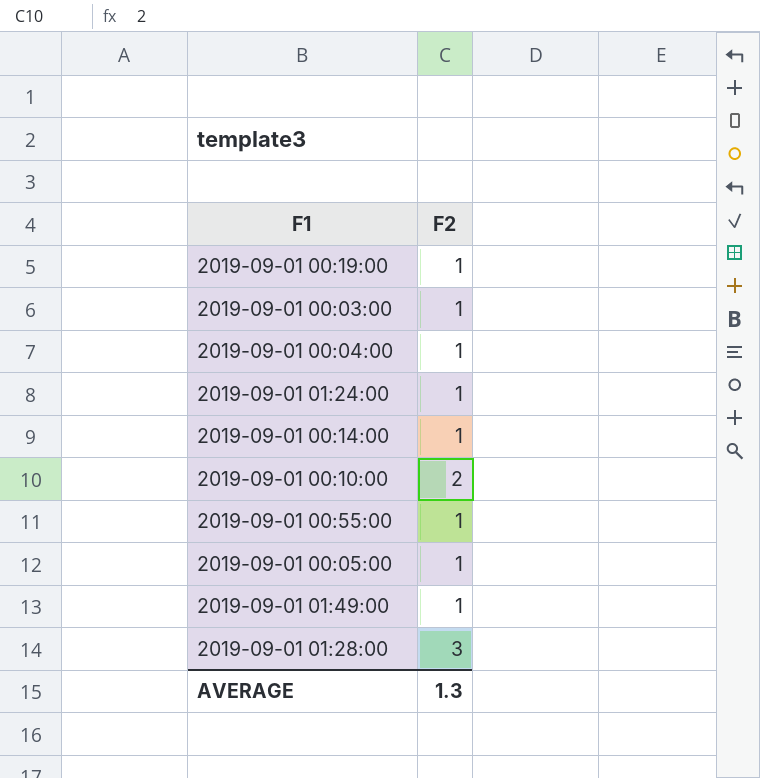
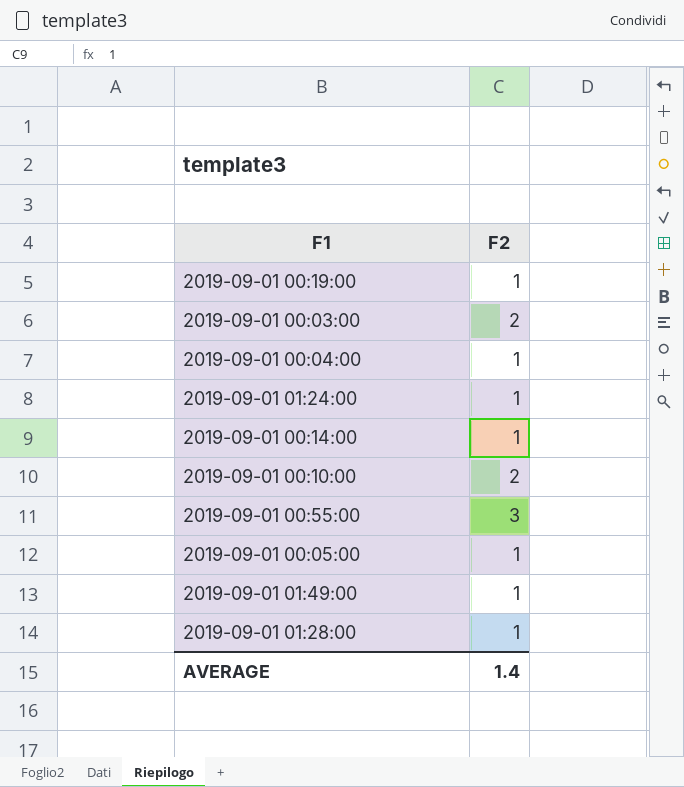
2019-09-01 00:03:00 | F2: 1 -> 2
2019-09-01 00:55:00 | F2: 1 -> 3
2019-09-01 01:28:00 | F2: 3 -> 1
AVERAGE | F2: 1.3 -> 1.4

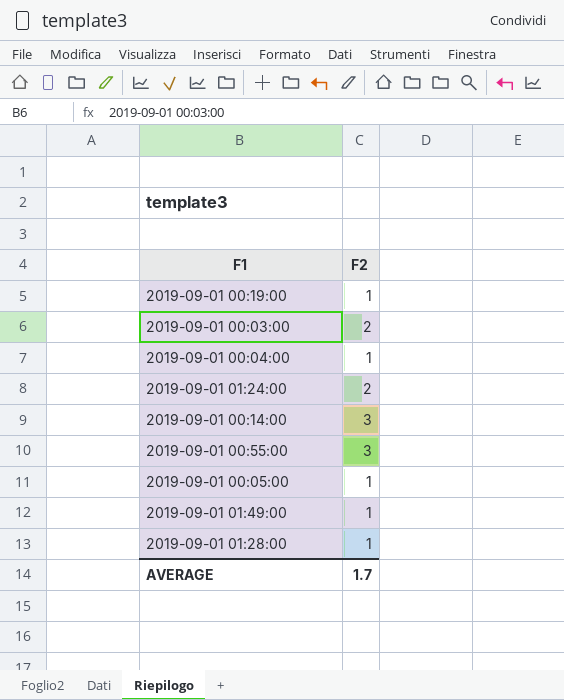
row 2019-09-01 00:10:00: 2 -> none
2019-09-01 01:24:00 | F2: 1 -> 2
2019-09-01 00:14:00 | F2: 1 -> 3
AVERAGE | F2: 1.4 -> 1.7

